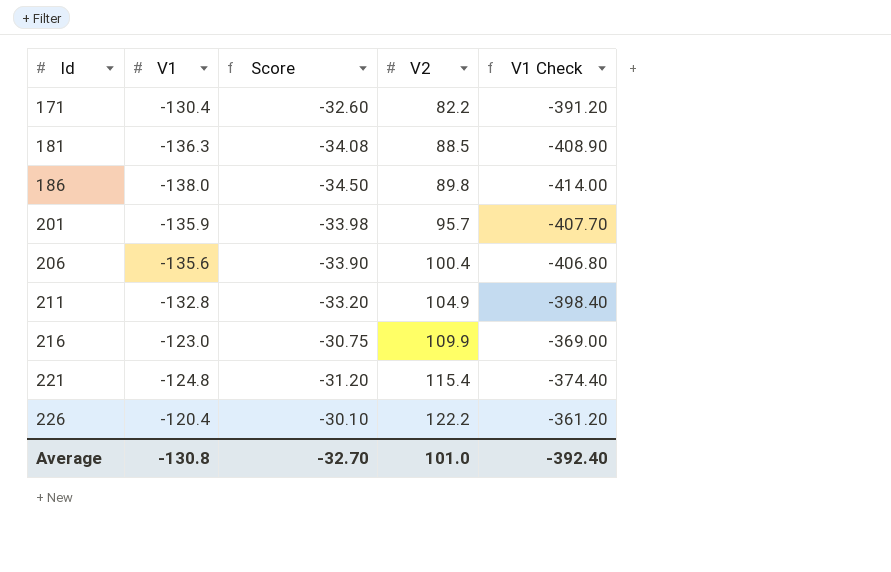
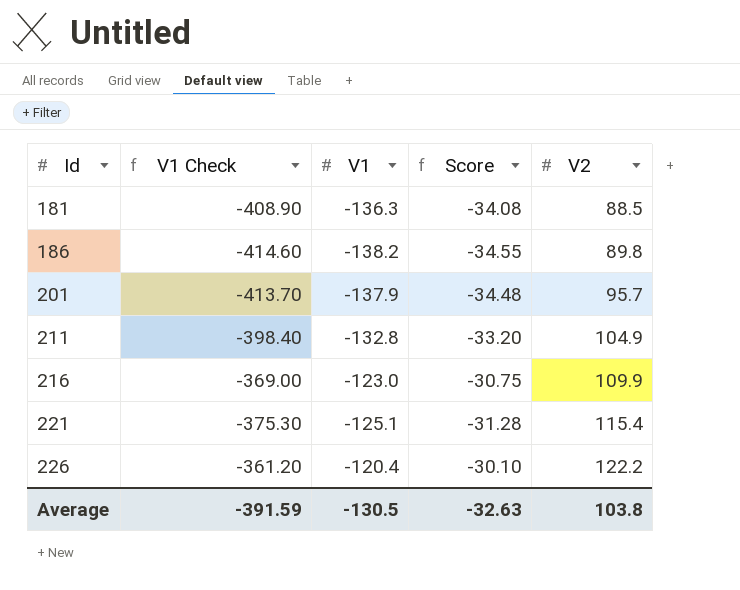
column V1 Check | position: 5 -> 2
row 171: -130.4 | -32.60 | 82.2 | -391.20 -> none
row 206: -135.6 | -33.90 | 100.4 | -406.80 -> none
186 | V1 Check: -414.00 -> -414.60
186 | V1: -138.0 -> -138.2
186 | Score: -34.50 -> -34.55
201 | V1 Check: -407.70 -> -413.70
201 | V1: -135.9 -> -137.9
201 | Score: -33.98 -> -34.48
221 | V1 Check: -374.40 -> -375.30
221 | V1: -124.8 -> -125.1
221 | Score: -31.20 -> -31.28
Average | V1 Check: -392.40 -> -391.59
Average | V1: -130.8 -> -130.5
Average | Score: -32.70 -> -32.63
Average | V2: 101.0 -> 103.8

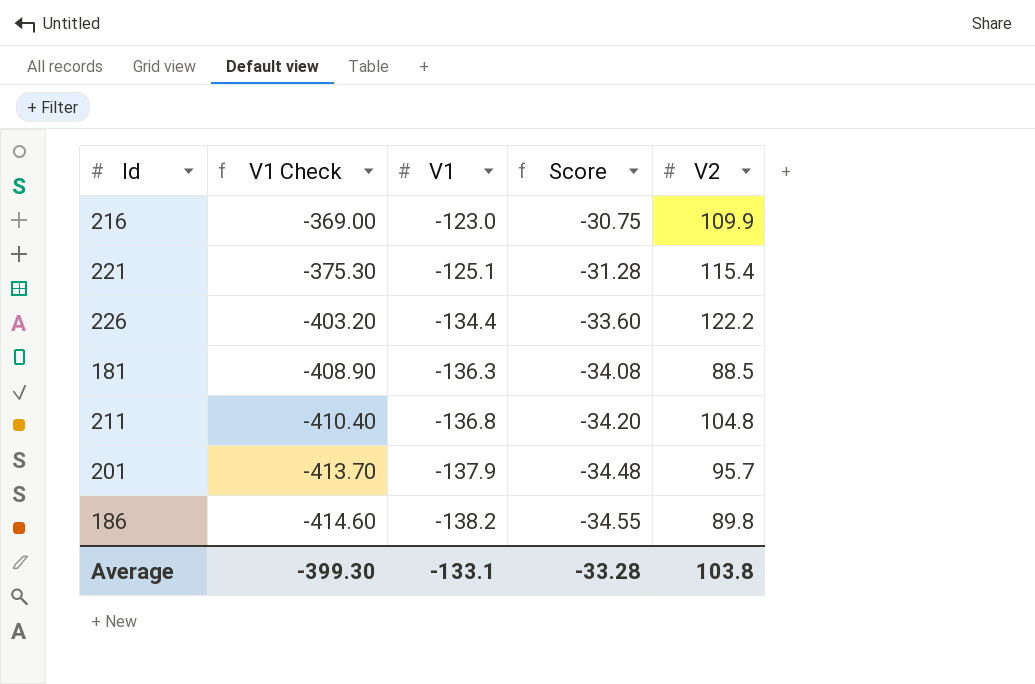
row order: Id ascending -> V1 Check descending
226 | V1 Check: -361.20 -> -403.20
226 | V1: -120.4 -> -134.4
226 | Score: -30.10 -> -33.60
211 | V1 Check: -398.40 -> -410.40
211 | V1: -132.8 -> -136.8
211 | Score: -33.20 -> -34.20
211 | V2: 104.9 -> 104.8
Average | V1 Check: -391.59 -> -399.30
Average | V1: -130.5 -> -133.1
Average | Score: -32.63 -> -33.28

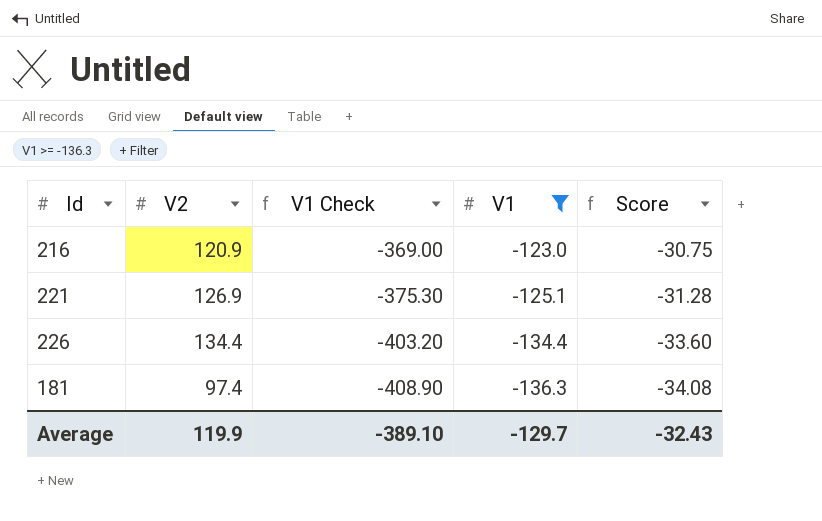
filter: none -> V1 >= -136.3
column V2 | position: 5 -> 2
216 | V2: 109.9 -> 120.9
221 | V2: 115.4 -> 126.9
226 | V2: 122.2 -> 134.4
181 | V2: 88.5 -> 97.4
Average | V2: 103.8 -> 119.9
Average | V1 Check: -399.30 -> -389.10
Average | V1: -133.1 -> -129.7
Average | Score: -33.28 -> -32.43

